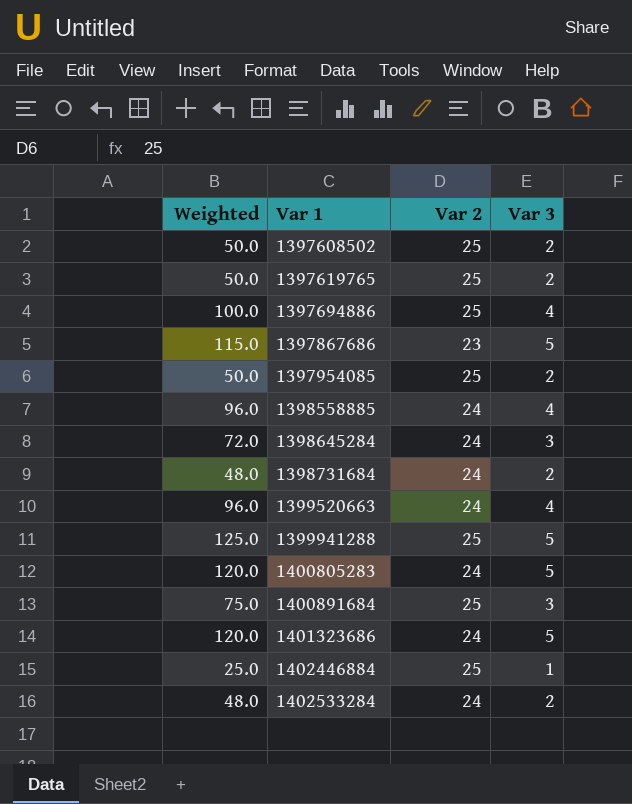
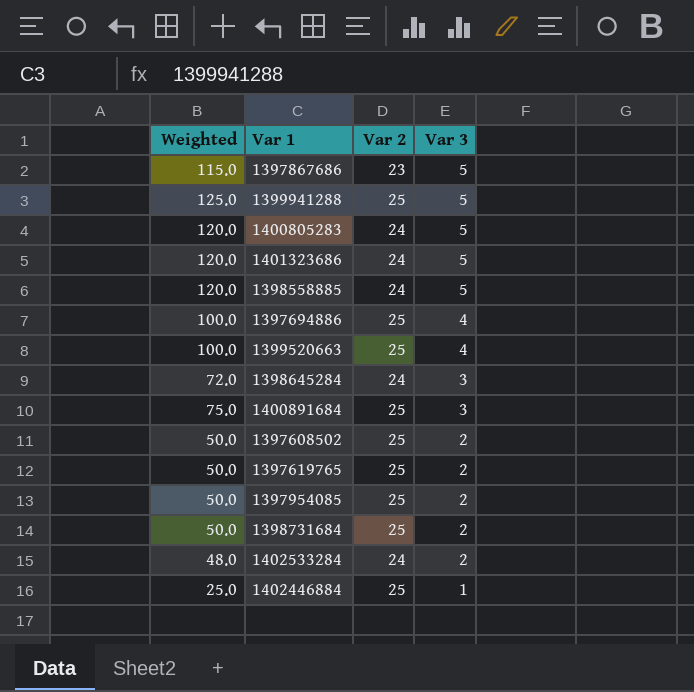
row order: Var 1 ascending -> Var 3 descending
1398558885 | Weighted: 96.0 -> 120.0
1398558885 | Var 3: 4 -> 5
1399520663 | Weighted: 96.0 -> 100.0
1399520663 | Var 2: 24 -> 25
1398731684 | Weighted: 48.0 -> 50.0
1398731684 | Var 2: 24 -> 25

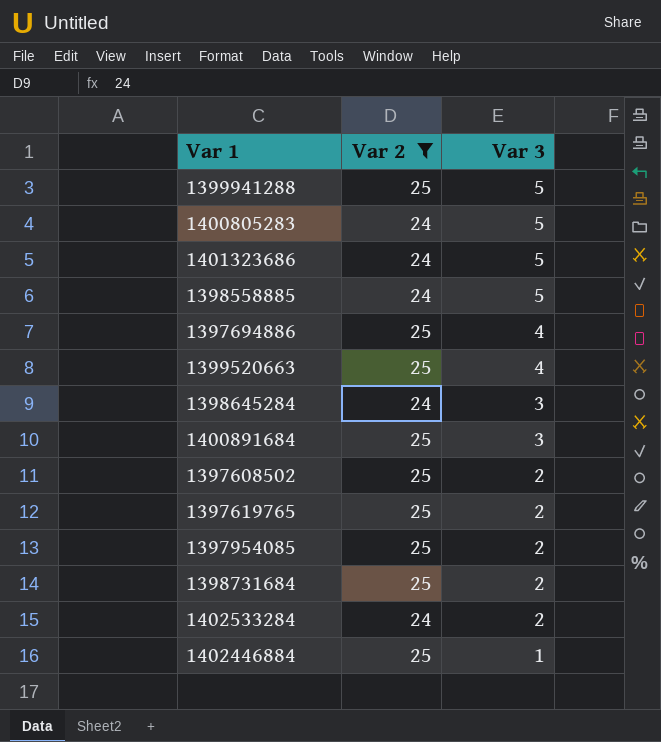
filter: none -> Var 2 != 23
column Weighted | formula: [Var 2] * [Var 3] -> none

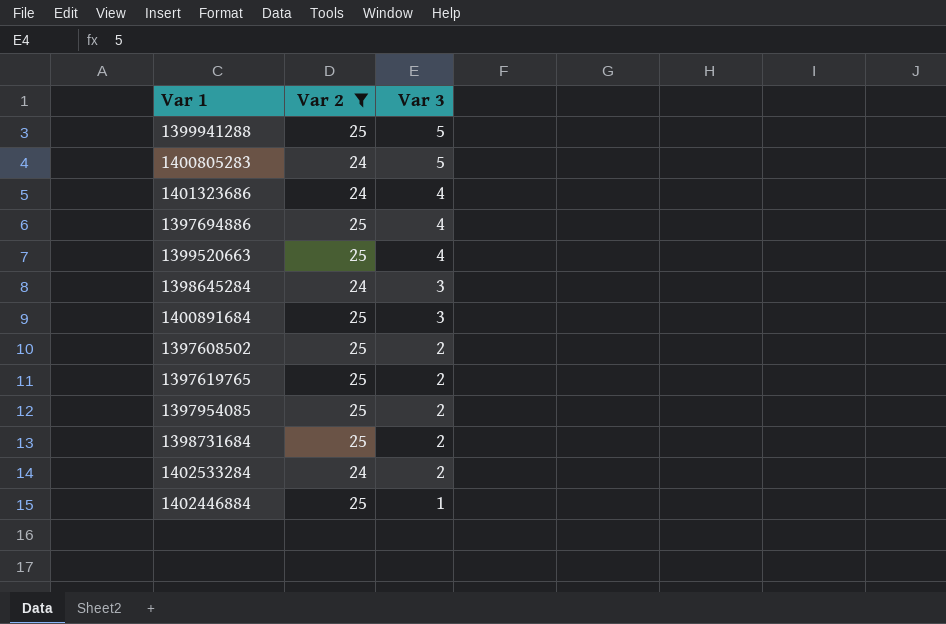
row 1398558885: 24 | 5 -> none
1401323686 | Var 3: 5 -> 4

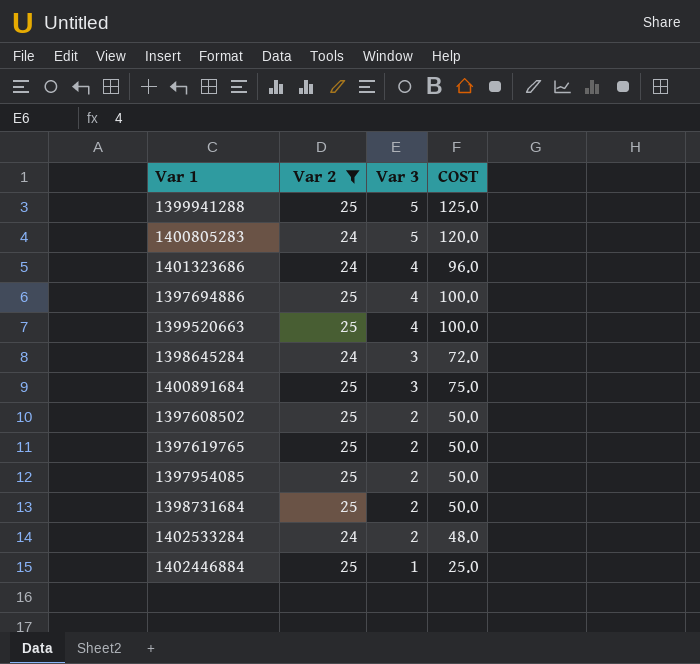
column COST | formula: none -> [Var 2] * [Var 3]

